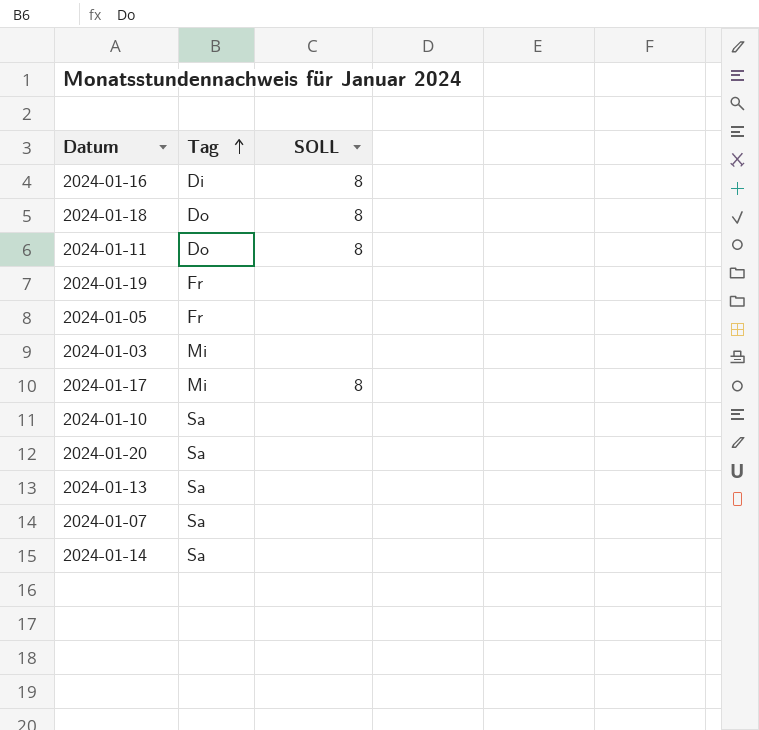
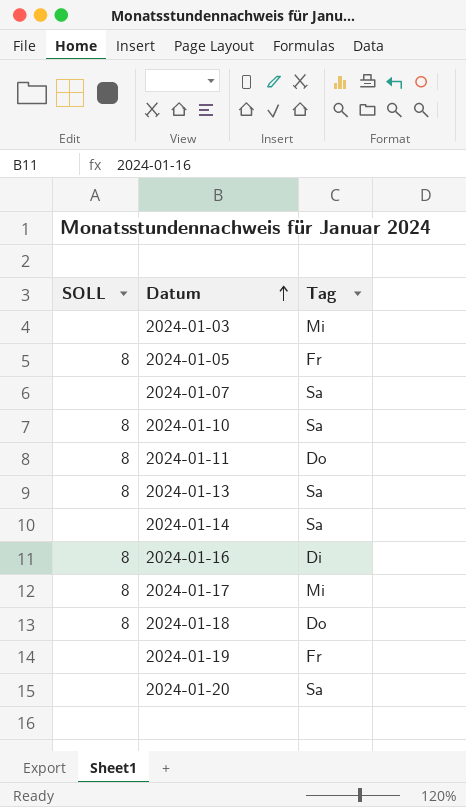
row order: Tag ascending -> Datum ascending
column SOLL | position: 3 -> 1
2024-01-05 | SOLL: none -> 8
2024-01-10 | SOLL: none -> 8
2024-01-13 | SOLL: none -> 8

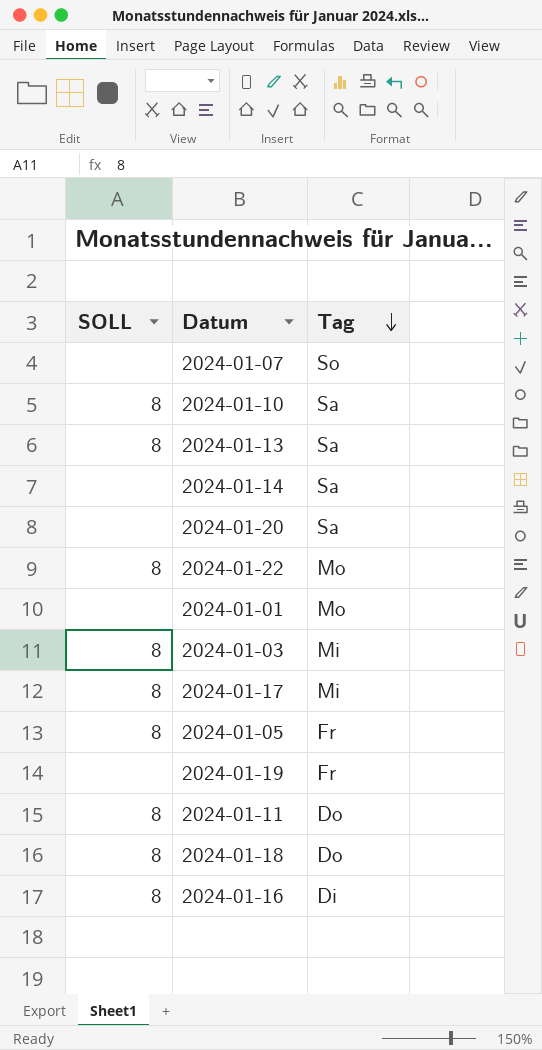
row order: Datum ascending -> Tag descending
2024-01-07 | Tag: Sa -> So
row 2024-01-22: none -> 8 | Mo
row 2024-01-01: none -> none | Mo
2024-01-03 | SOLL: none -> 8

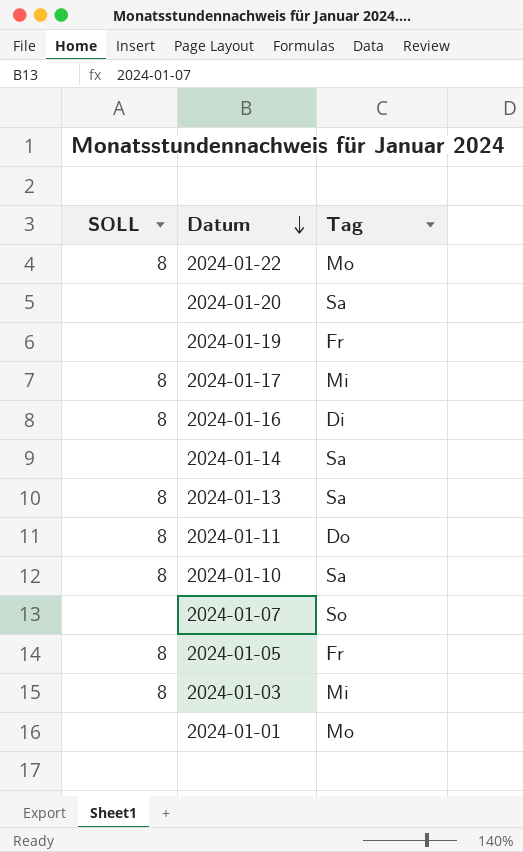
row order: Tag descending -> Datum descending
row 2024-01-18: 8 | Do -> none

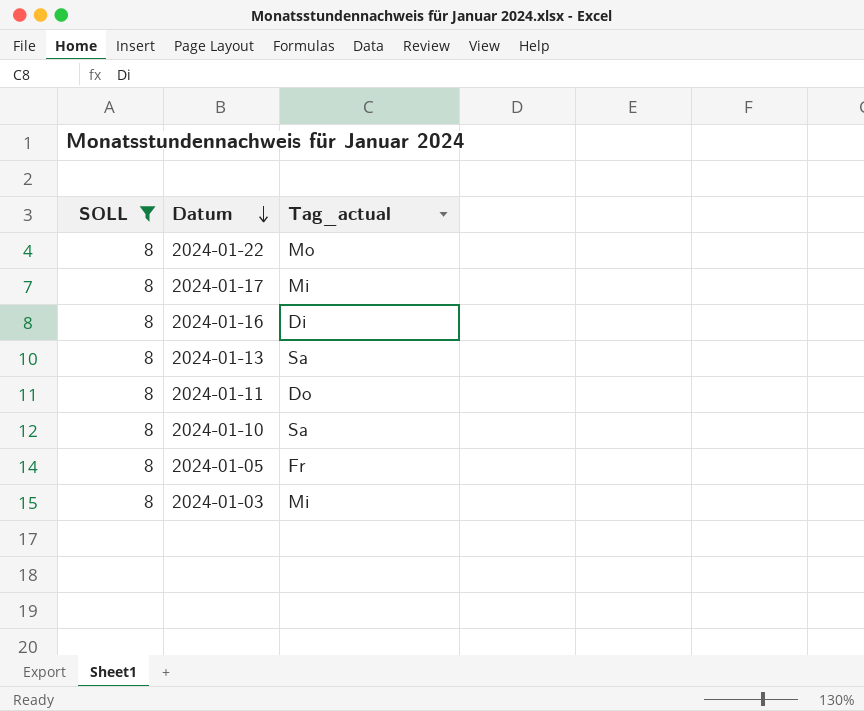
filter: none -> SOLL = 8
column name: Tag -> Tag_actual

